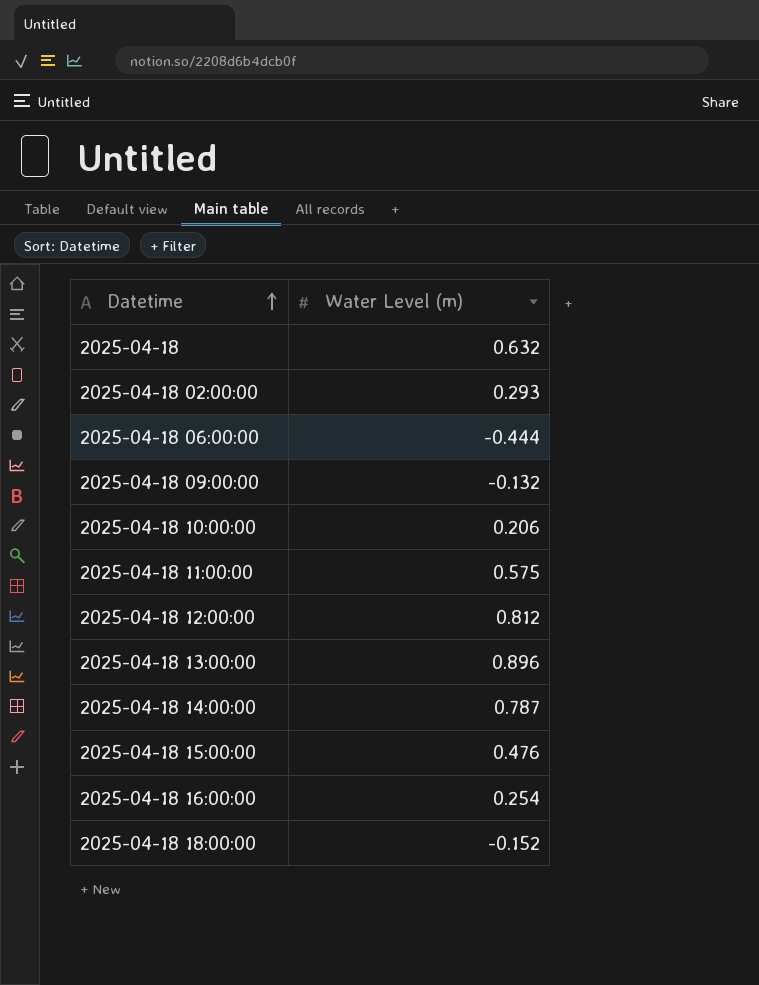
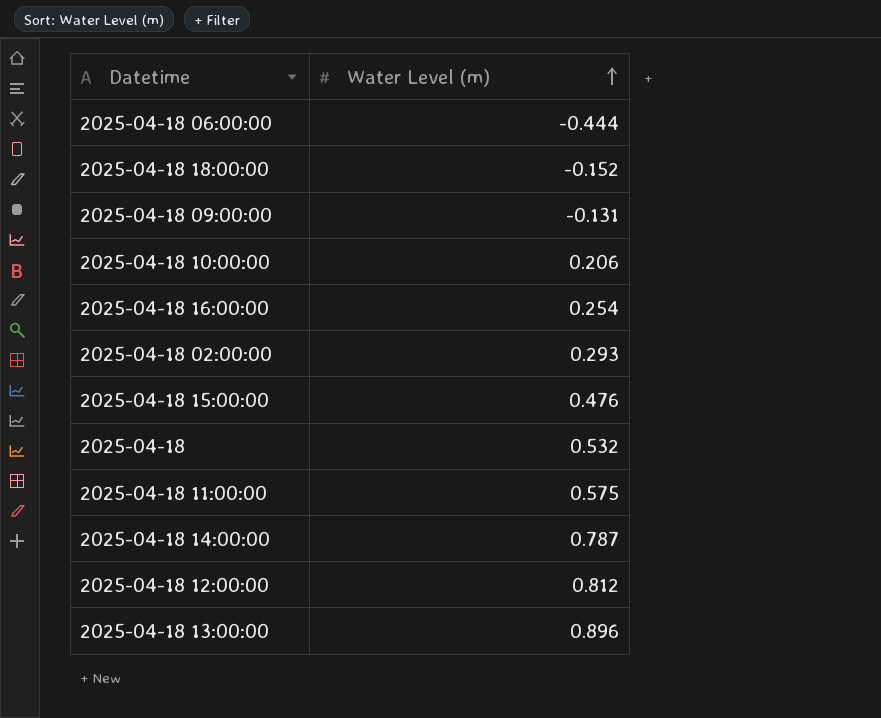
row order: Datetime ascending -> Water Level (m) ascending
2025-04-18 09:00:00 | Water Level (m): -0.132 -> -0.131
2025-04-18 | Water Level (m): 0.632 -> 0.532

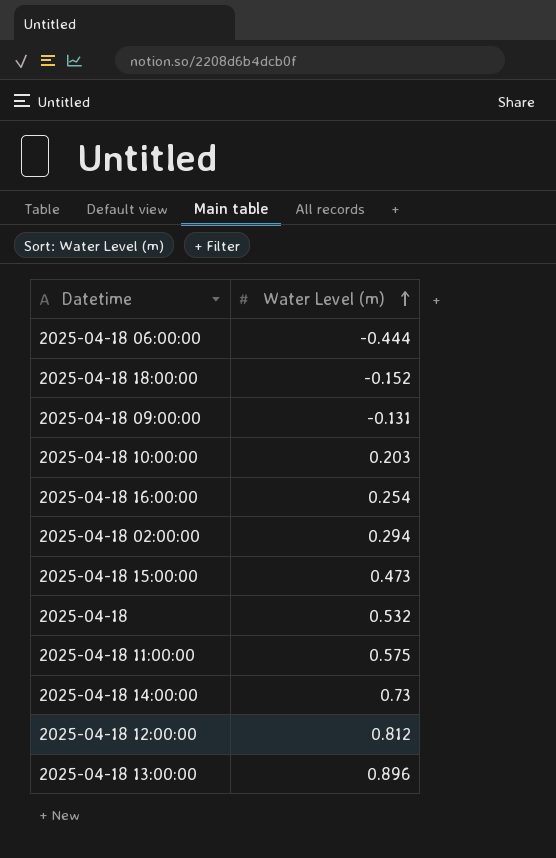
2025-04-18 10:00:00 | Water Level (m): 0.206 -> 0.203
2025-04-18 02:00:00 | Water Level (m): 0.293 -> 0.294
2025-04-18 15:00:00 | Water Level (m): 0.476 -> 0.473
2025-04-18 14:00:00 | Water Level (m): 0.787 -> 0.73

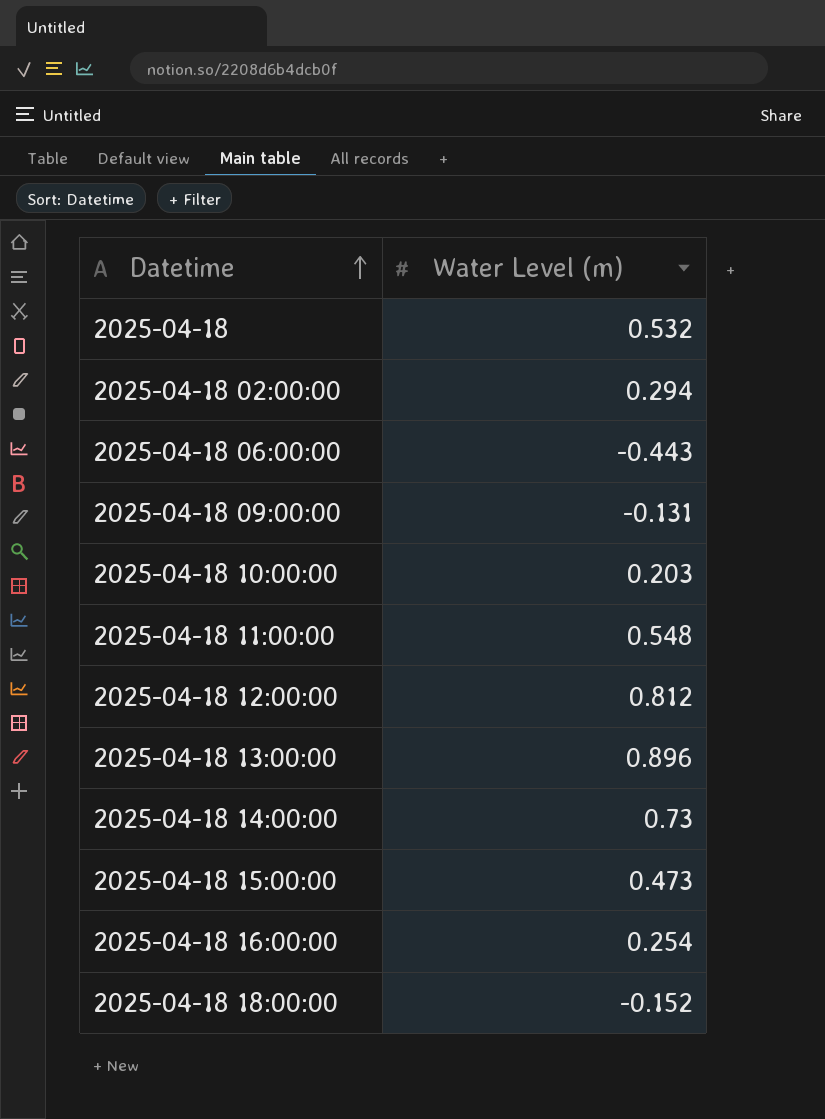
row order: Water Level (m) ascending -> Datetime ascending
2025-04-18 06:00:00 | Water Level (m): -0.444 -> -0.443
2025-04-18 11:00:00 | Water Level (m): 0.575 -> 0.548

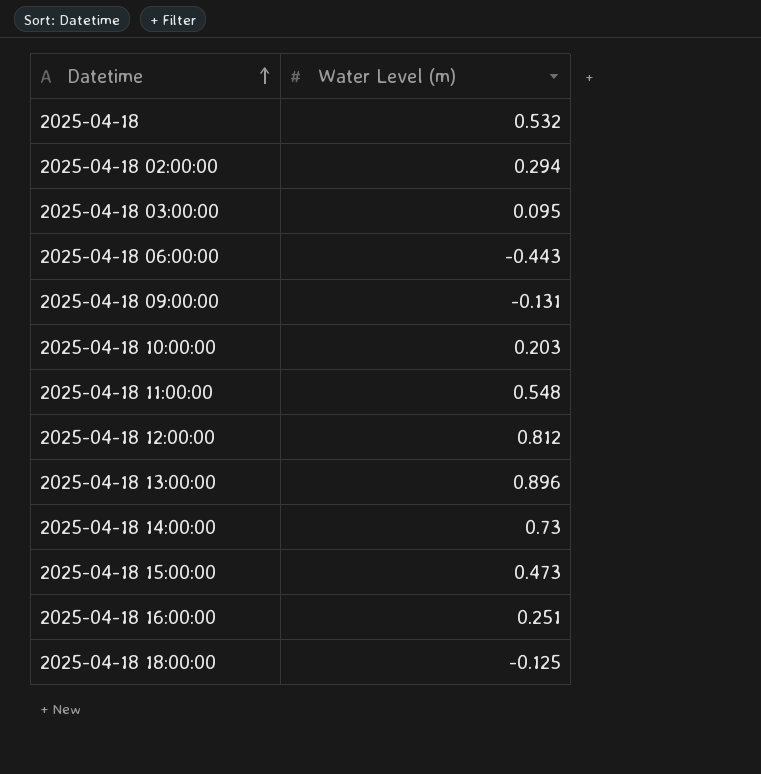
row 2025-04-18 03:00:00: none -> 0.095
2025-04-18 16:00:00 | Water Level (m): 0.254 -> 0.251
2025-04-18 18:00:00 | Water Level (m): -0.152 -> -0.125

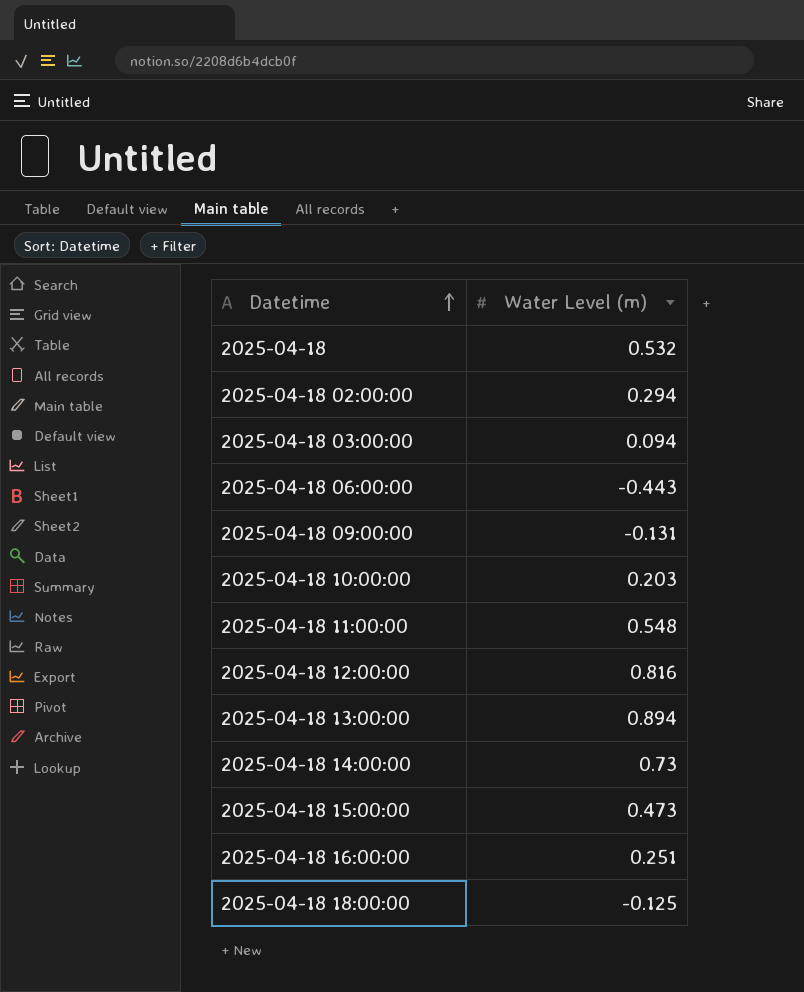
2025-04-18 03:00:00 | Water Level (m): 0.095 -> 0.094
2025-04-18 12:00:00 | Water Level (m): 0.812 -> 0.816
2025-04-18 13:00:00 | Water Level (m): 0.896 -> 0.894

